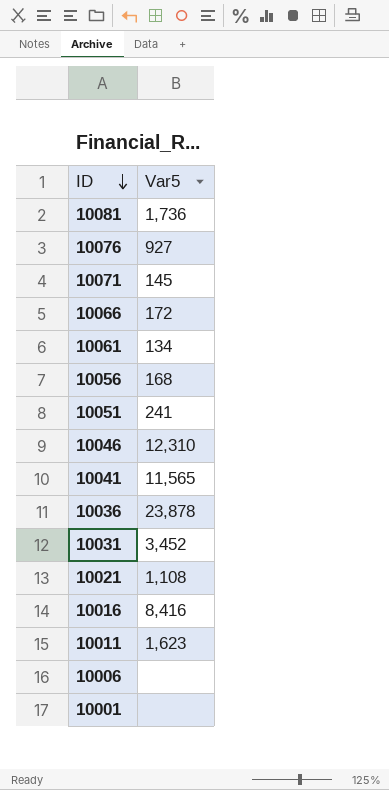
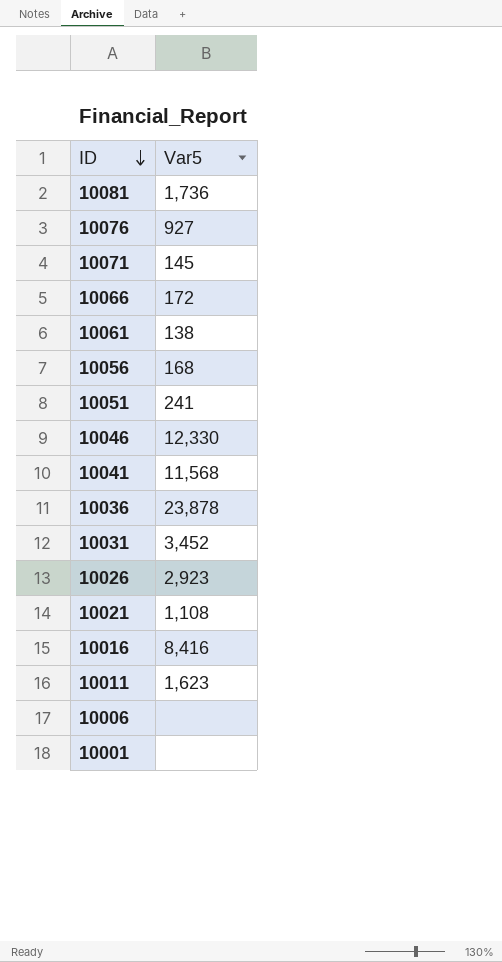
10061 | Var5: 134 -> 138
10046 | Var5: 12,310 -> 12,330
10041 | Var5: 11,565 -> 11,568
row 10026: none -> 2,923

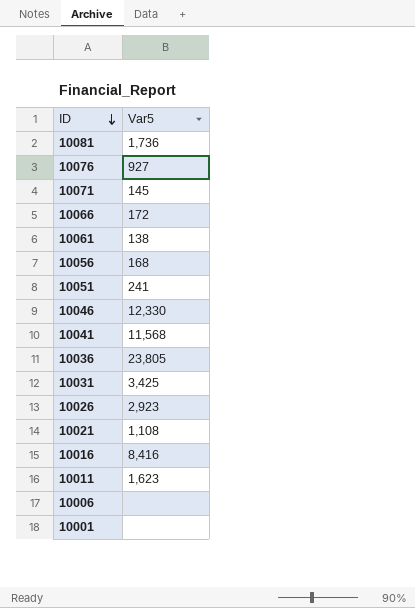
10036 | Var5: 23,878 -> 23,805
10031 | Var5: 3,452 -> 3,425

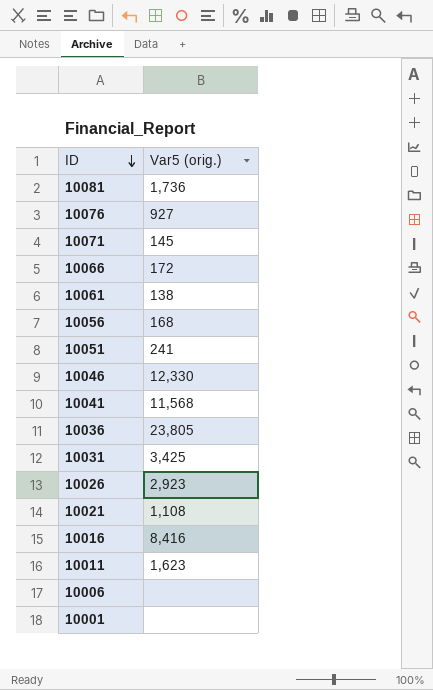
column name: Var5 -> Var5 (orig.)

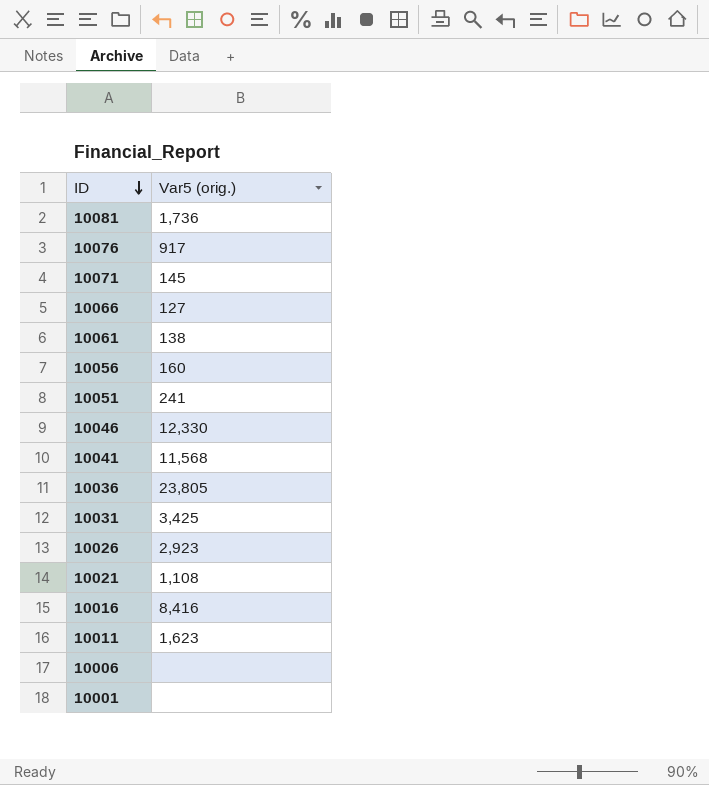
10076 | Var5 (orig.): 927 -> 917
10066 | Var5 (orig.): 172 -> 127
10056 | Var5 (orig.): 168 -> 160

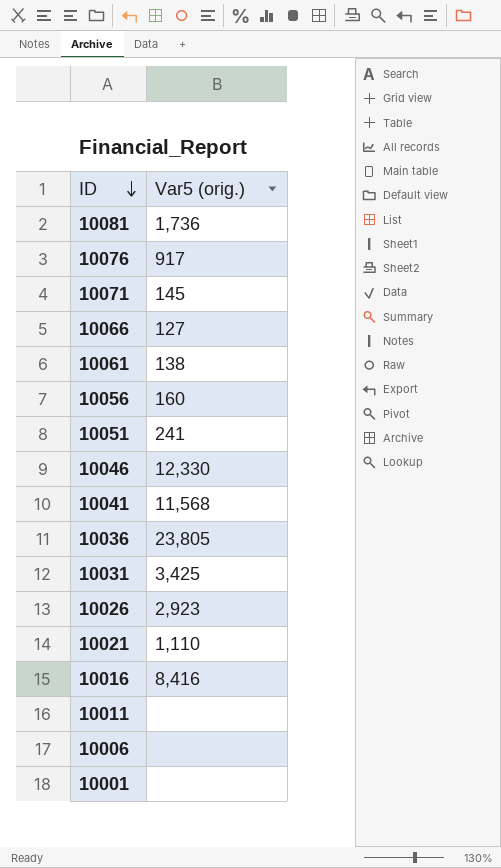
10021 | Var5 (orig.): 1,108 -> 1,110
10011 | Var5 (orig.): 1,623 -> none

